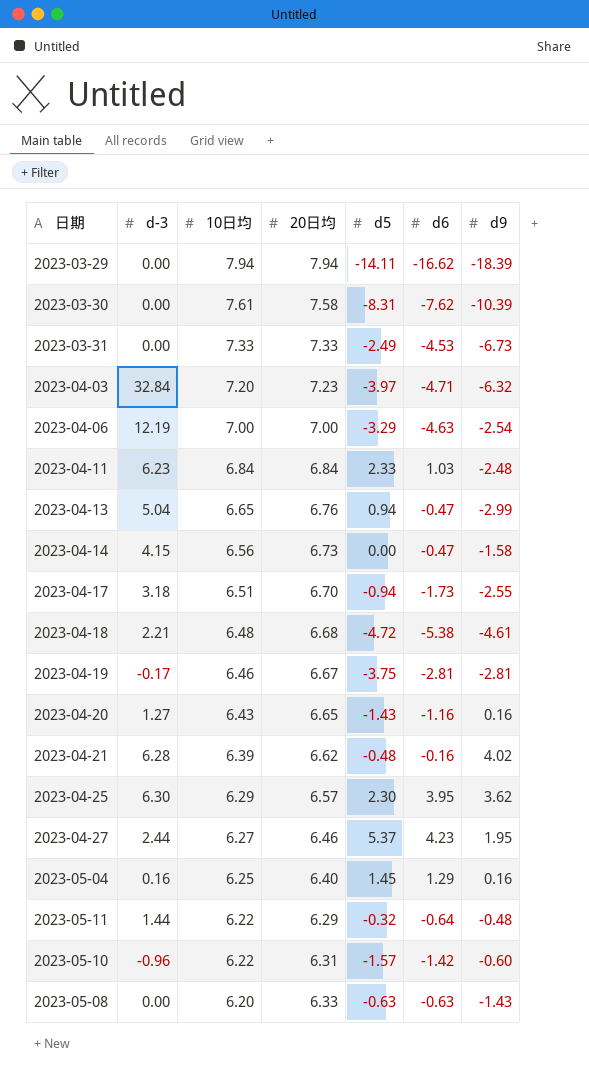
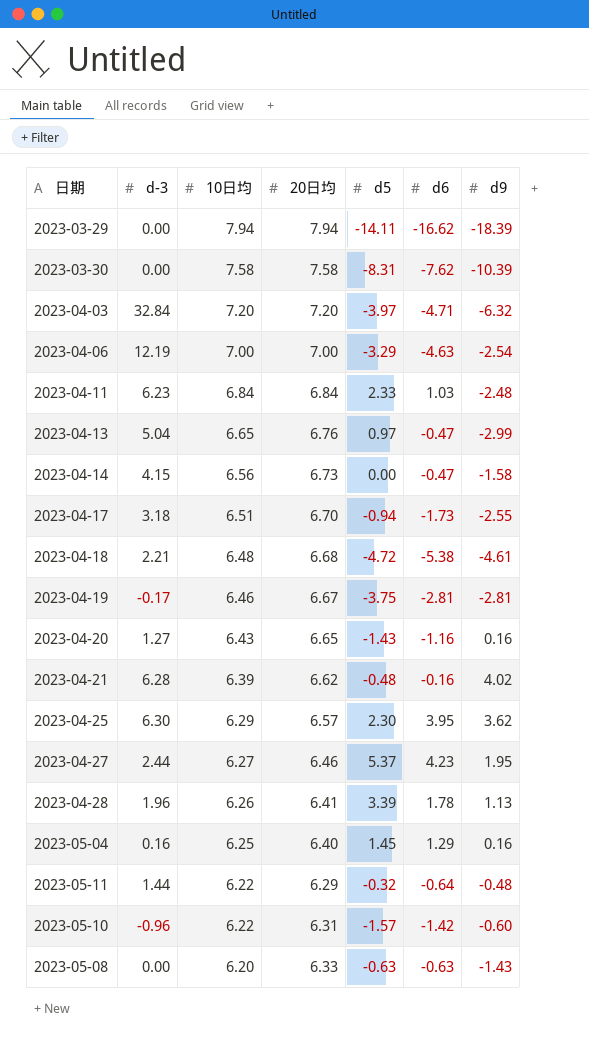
row 2023-03-31: 0.00 | 7.33 | 7.33 | -2.49 | -4.53 | -6.73 -> none
2023-03-30 | 10日均: 7.61 -> 7.58
2023-04-03 | 20日均: 7.23 -> 7.20
2023-04-13 | d5: 0.94 -> 0.97
row 2023-04-28: none -> 1.96 | 6.26 | 6.41 | 3.39 | 1.78 | 1.13

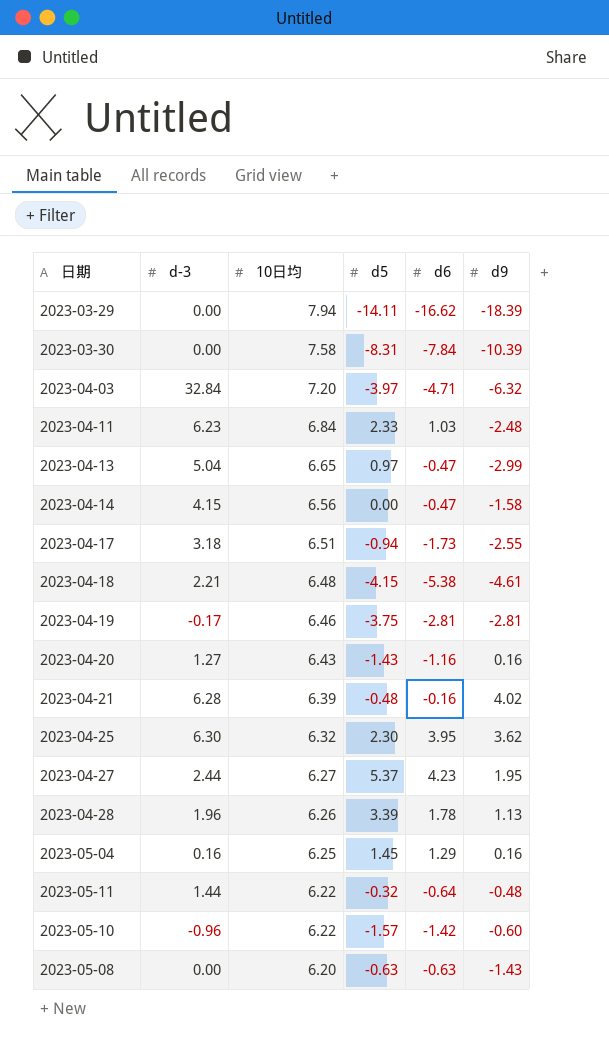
column 20日均 | position: 4 -> none
row 2023-04-06: 12.19 | 7.00 | 7.00 | -3.29 | -4.63 | -2.54 -> none
2023-03-30 | d6: -7.62 -> -7.84
2023-04-18 | d5: -4.72 -> -4.15
2023-04-25 | 10日均: 6.29 -> 6.32

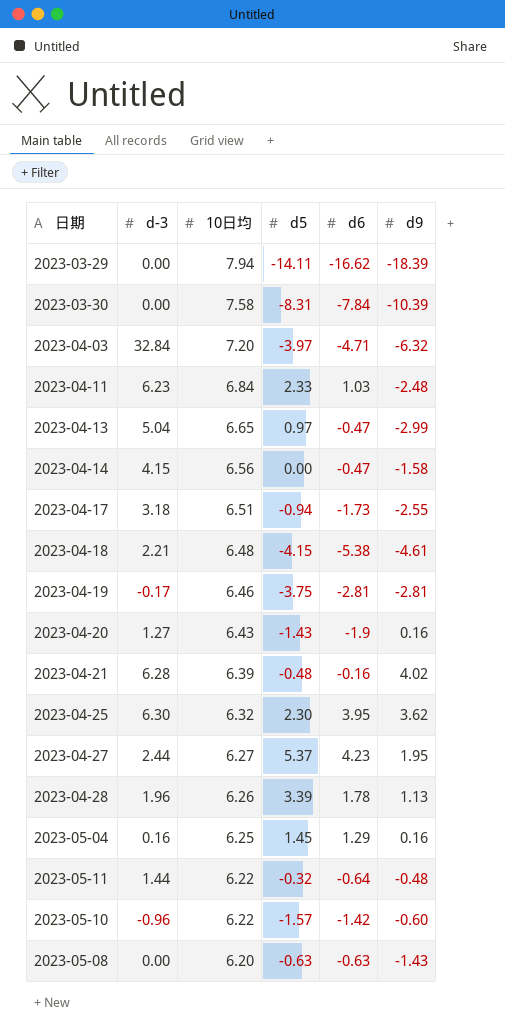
2023-04-20 | d6: -1.16 -> -1.9

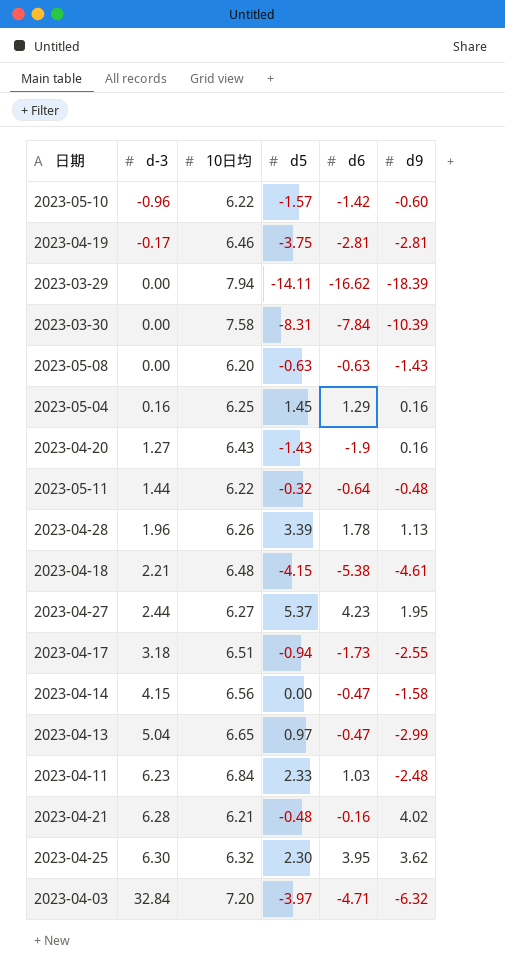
row order: 10日均 descending -> d-3 ascending
2023-04-21 | 10日均: 6.39 -> 6.21

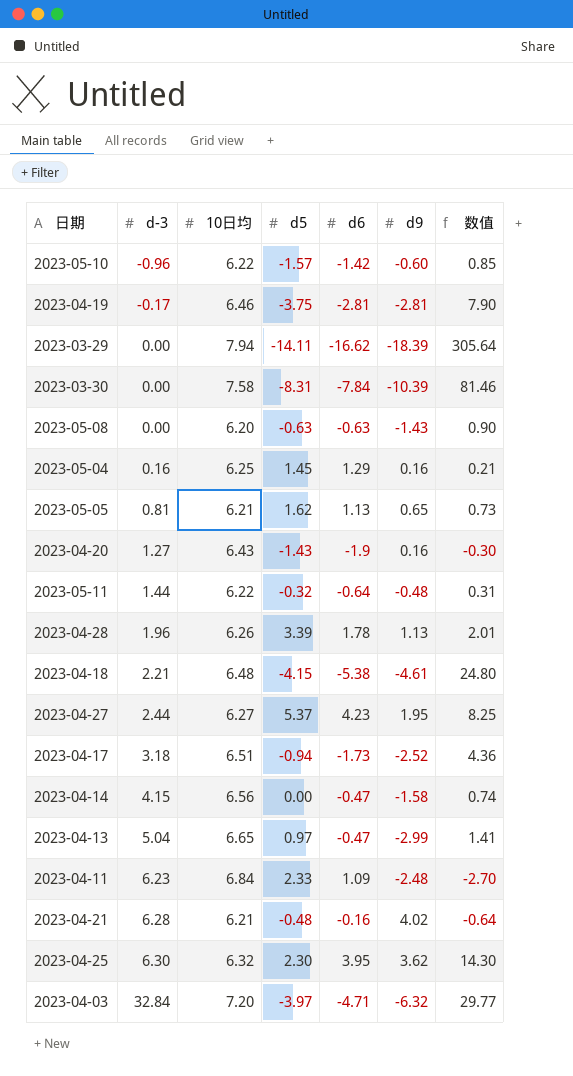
column 数值 | formula: none -> [d6] * [d9]
row 2023-05-05: none -> 0.81 | 6.21 | 1.62 | 1.13 | 0.65 | 0.73
2023-04-17 | d9: -2.55 -> -2.52
2023-04-11 | d6: 1.03 -> 1.09

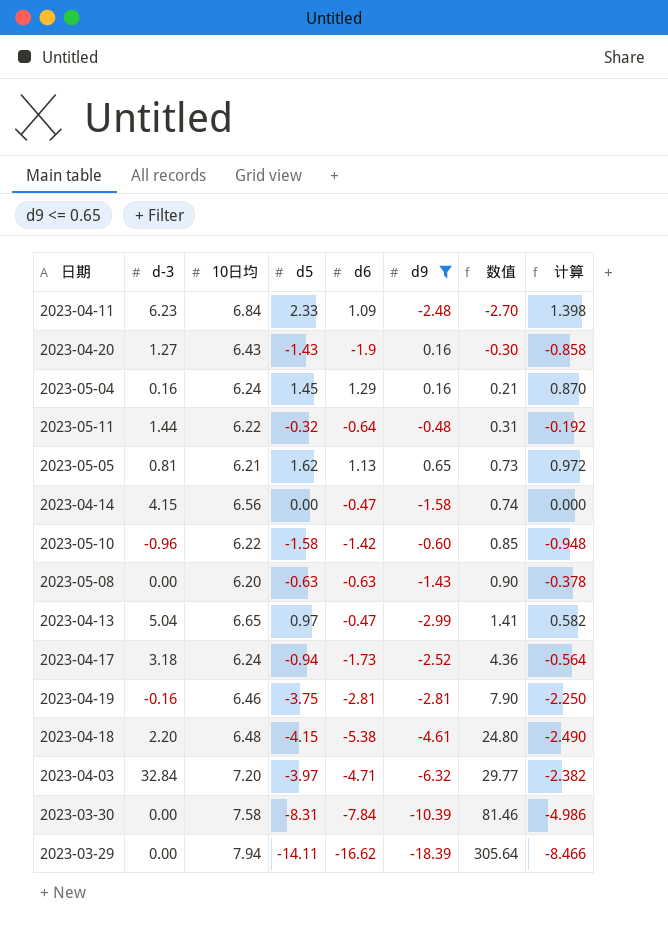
filter: none -> d9 <= 0.65
row order: d-3 ascending -> 数值 ascending
column 计算 | formula: none -> [d5] * 0.6
2023-05-04 | 10日均: 6.25 -> 6.24
2023-05-10 | d5: -1.57 -> -1.58
2023-04-17 | 10日均: 6.51 -> 6.24
2023-04-19 | d-3: -0.17 -> -0.16
2023-04-18 | d-3: 2.21 -> 2.20

